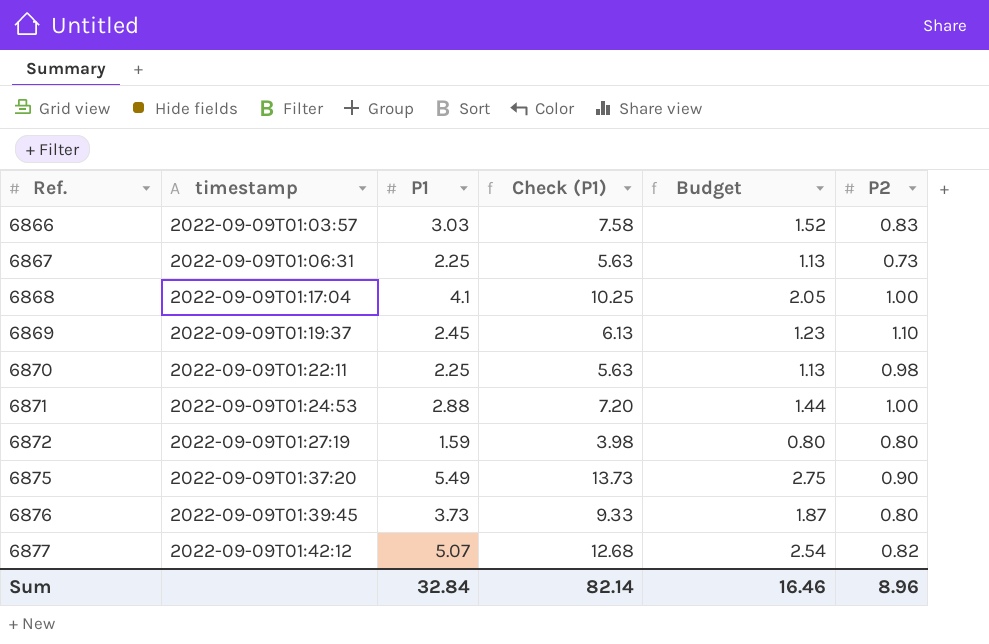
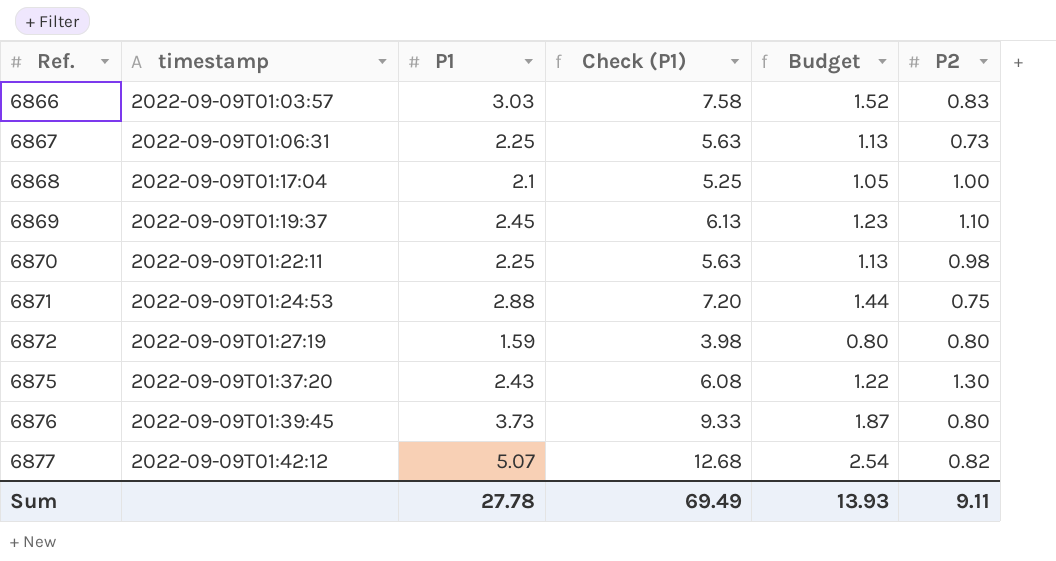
6868 | P1: 4.1 -> 2.1
6868 | Check (P1): 10.25 -> 5.25
6868 | Budget: 2.05 -> 1.05
6871 | P2: 1.00 -> 0.75
6875 | P1: 5.49 -> 2.43
6875 | Check (P1): 13.73 -> 6.08
6875 | Budget: 2.75 -> 1.22
6875 | P2: 0.90 -> 1.30
Sum | P1: 32.84 -> 27.78
Sum | Check (P1): 82.14 -> 69.49
Sum | Budget: 16.46 -> 13.93
Sum | P2: 8.96 -> 9.11

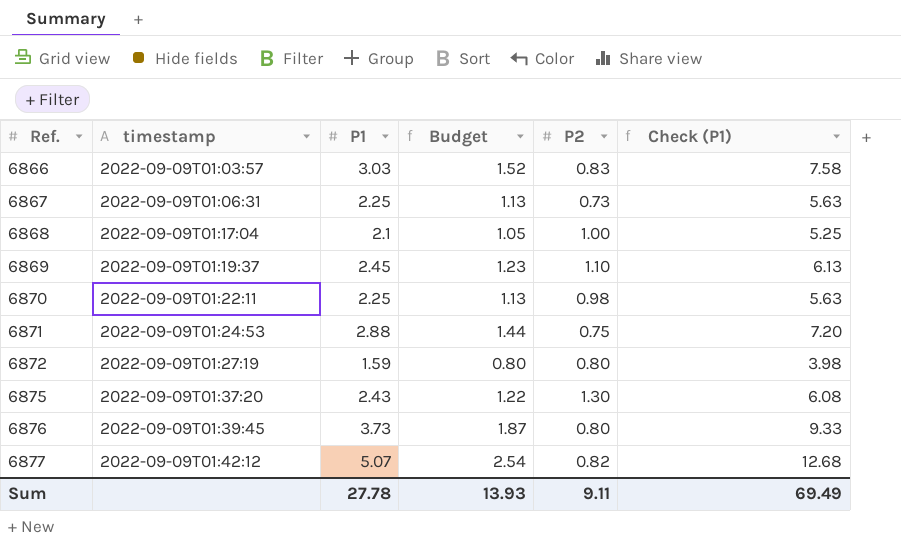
column Check (P1) | position: 4 -> 6

